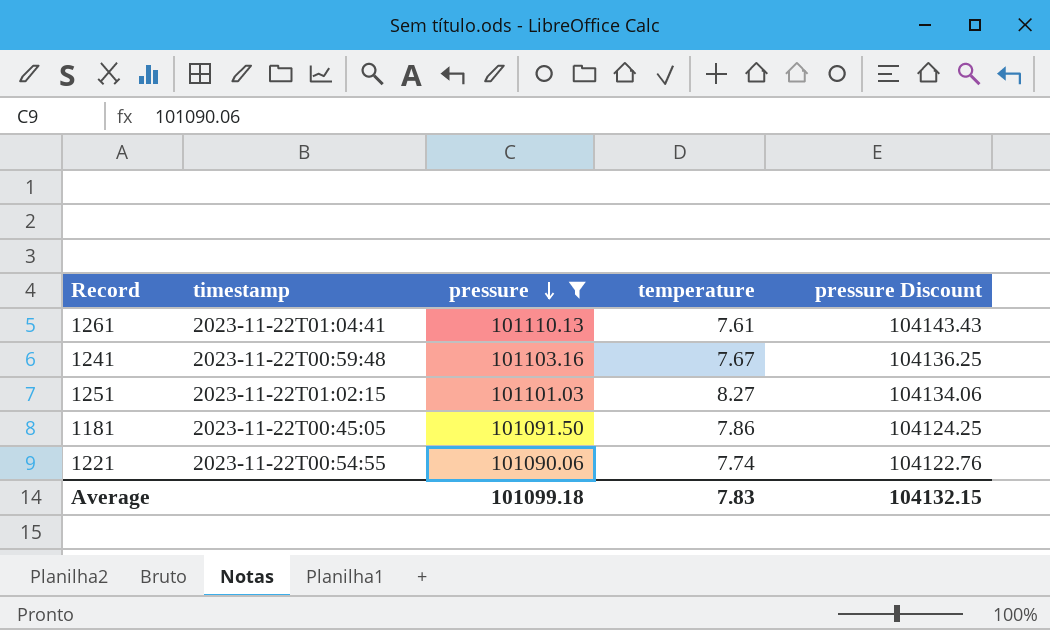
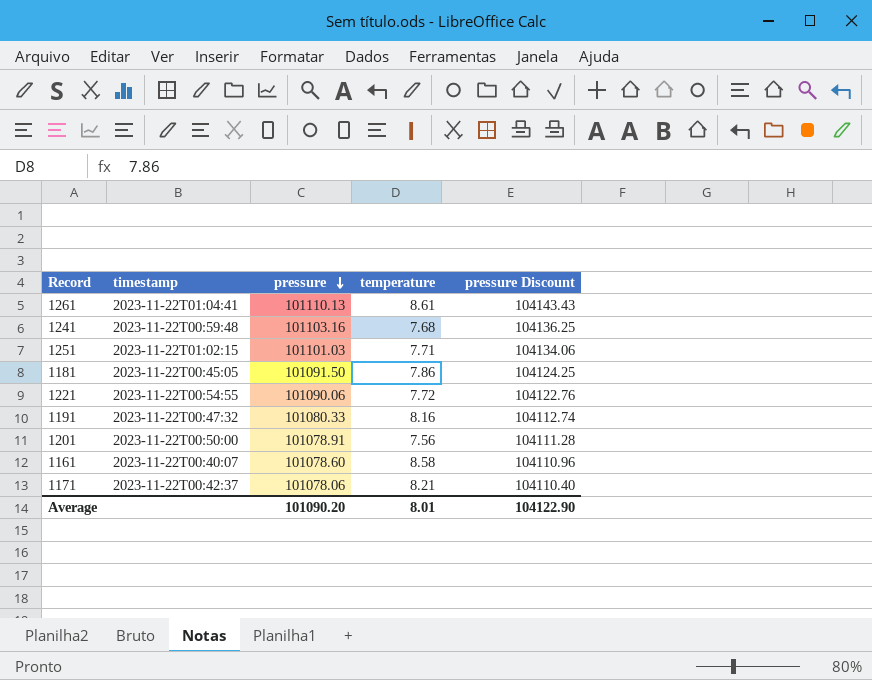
filter: pressure >= 101090.06 -> none
1261 | temperature: 7.61 -> 8.61
1241 | temperature: 7.67 -> 7.68
1251 | temperature: 8.27 -> 7.71
1221 | temperature: 7.74 -> 7.72
Average | pressure: 101099.18 -> 101090.20
Average | temperature: 7.83 -> 8.01
Average | pressure Discount: 104132.15 -> 104122.90

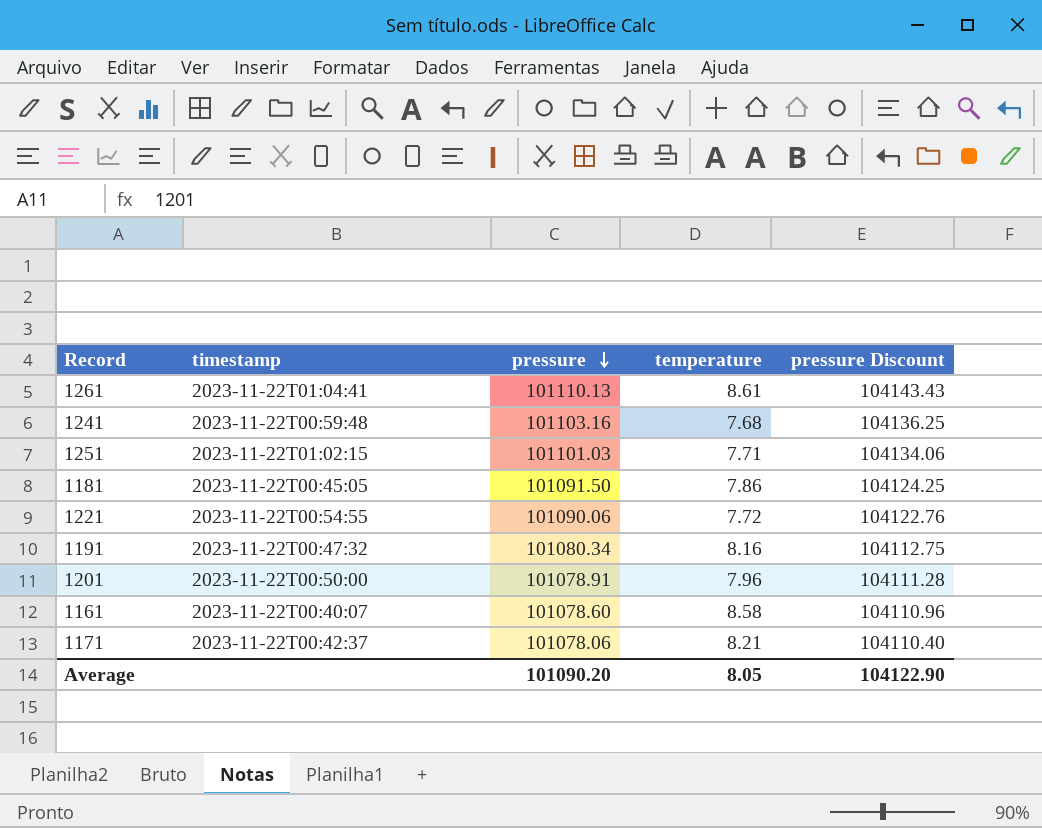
1191 | pressure: 101080.33 -> 101080.34
1191 | pressure Discount: 104112.74 -> 104112.75
1201 | temperature: 7.56 -> 7.96
Average | temperature: 8.01 -> 8.05

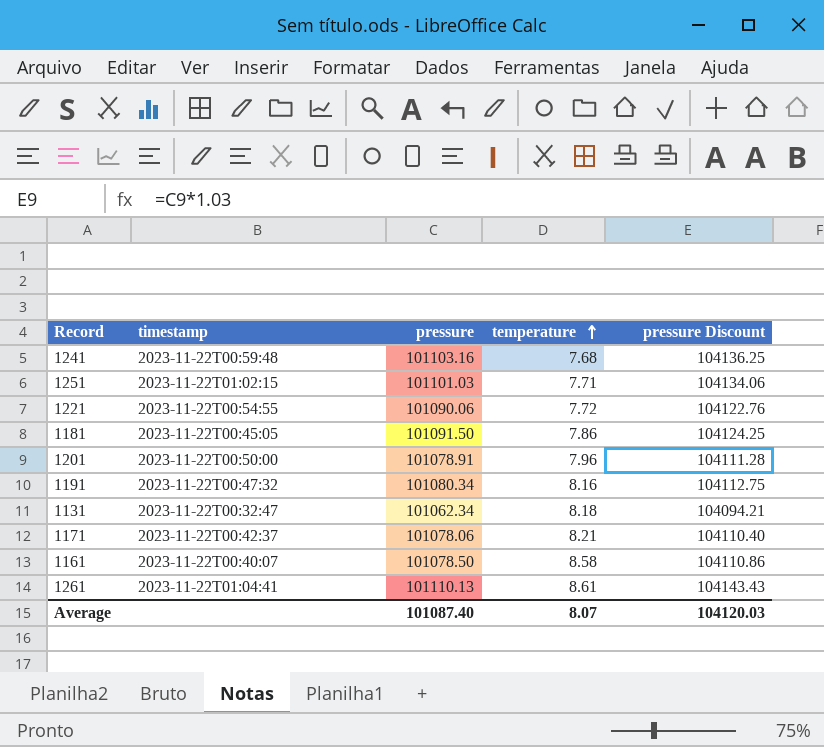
row order: pressure descending -> temperature ascending
row 1131: none -> 2023-11-22T00:32:47 | 101062.34 | 8.18 | 104094.21
1161 | pressure: 101078.60 -> 101078.50
1161 | pressure Discount: 104110.96 -> 104110.86
Average | pressure: 101090.20 -> 101087.40
Average | temperature: 8.05 -> 8.07
Average | pressure Discount: 104122.90 -> 104120.03

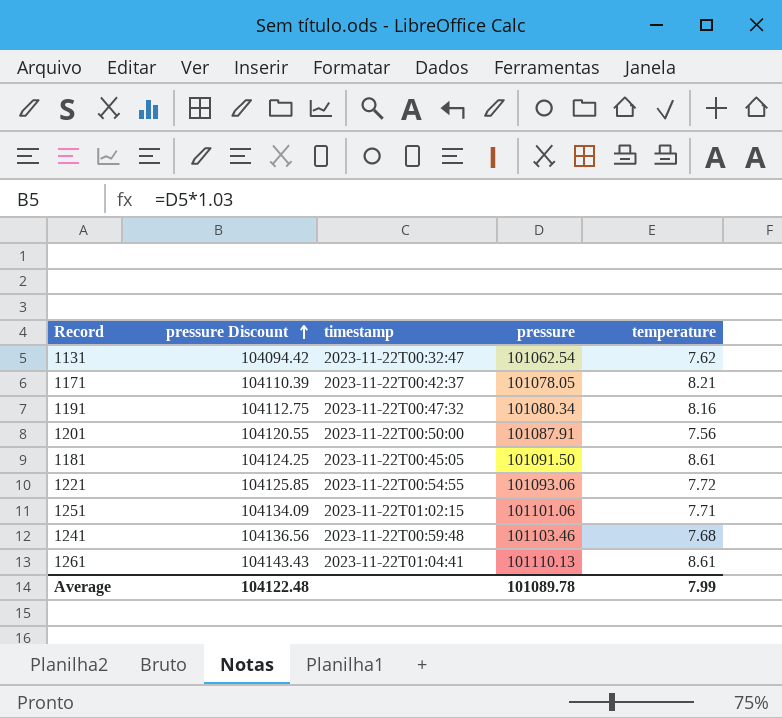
row order: temperature ascending -> pressure Discount ascending
column pressure Discount | position: 5 -> 2
row 1161: 2023-11-22T00:40:07 | 101078.50 | 8.58 | 104110.86 -> none
1131 | pressure Discount: 104094.21 -> 104094.42
1131 | pressure: 101062.34 -> 101062.54
1131 | temperature: 8.18 -> 7.62
1171 | pressure Discount: 104110.40 -> 104110.39
1171 | pressure: 101078.06 -> 101078.05
1201 | pressure Discount: 104111.28 -> 104120.55
1201 | pressure: 101078.91 -> 101087.91
1201 | temperature: 7.96 -> 7.56
1181 | temperature: 7.86 -> 8.61
1221 | pressure Discount: 104122.76 -> 104125.85
1221 | pressure: 101090.06 -> 101093.06
1251 | pressure Discount: 104134.06 -> 104134.09
1251 | pressure: 101101.03 -> 101101.06
1241 | pressure Discount: 104136.25 -> 104136.56
1241 | pressure: 101103.16 -> 101103.46
Average | pressure Discount: 104120.03 -> 104122.48
Average | pressure: 101087.40 -> 101089.78
Average | temperature: 8.07 -> 7.99

